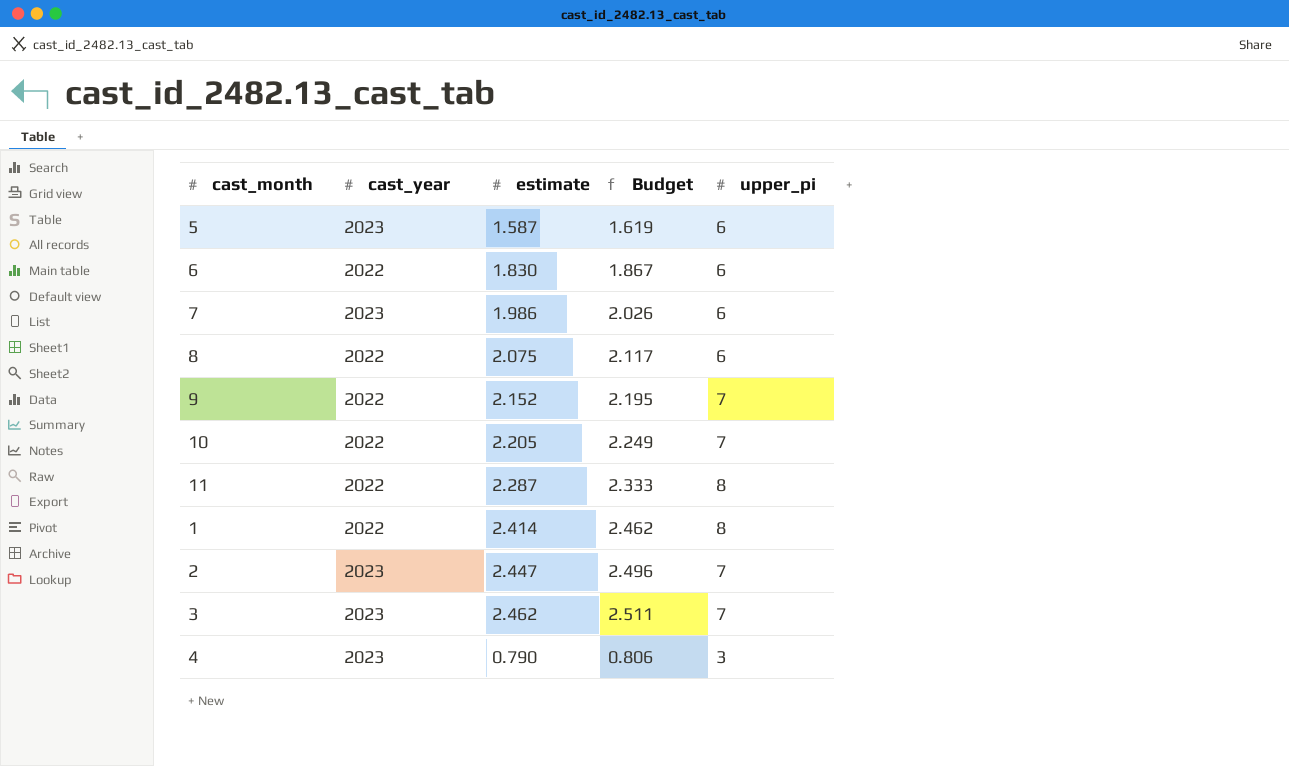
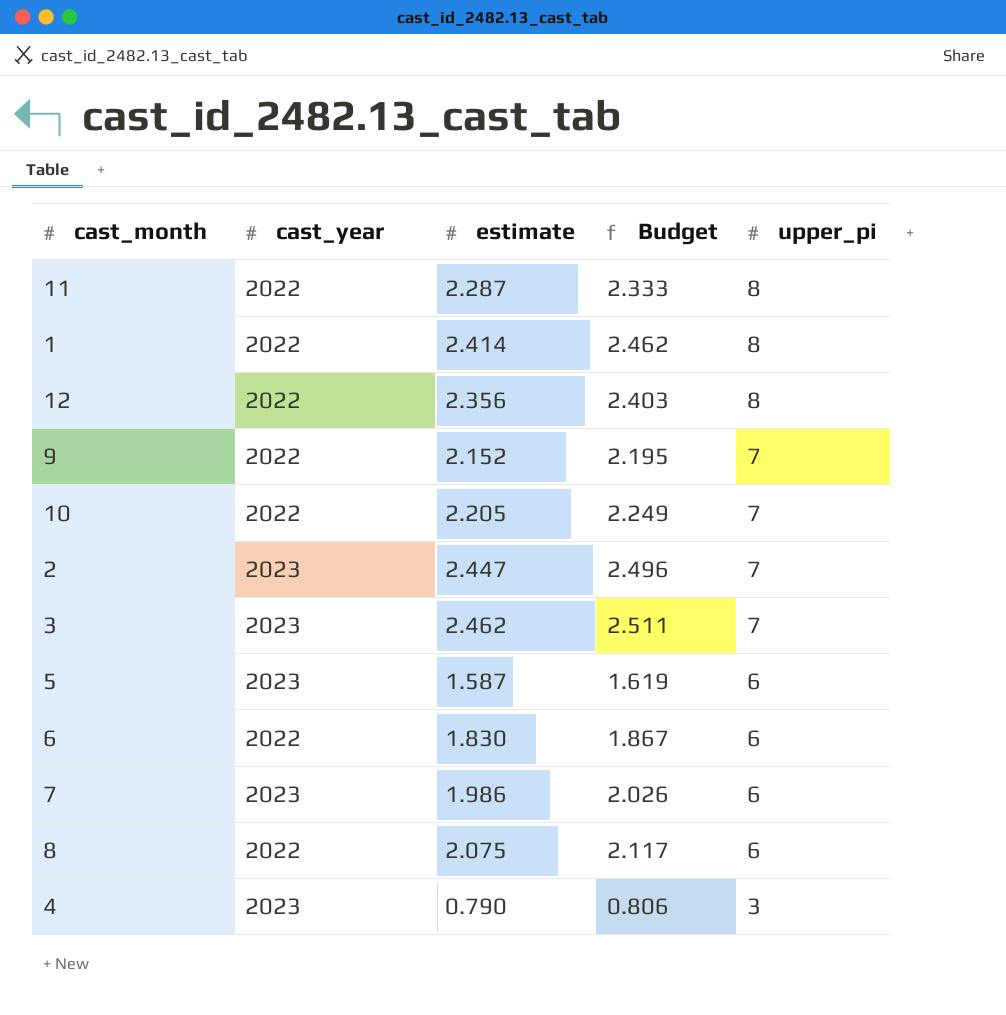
row order: none -> upper_pi descending
row 12: none -> 2022 | 2.356 | 2.403 | 8

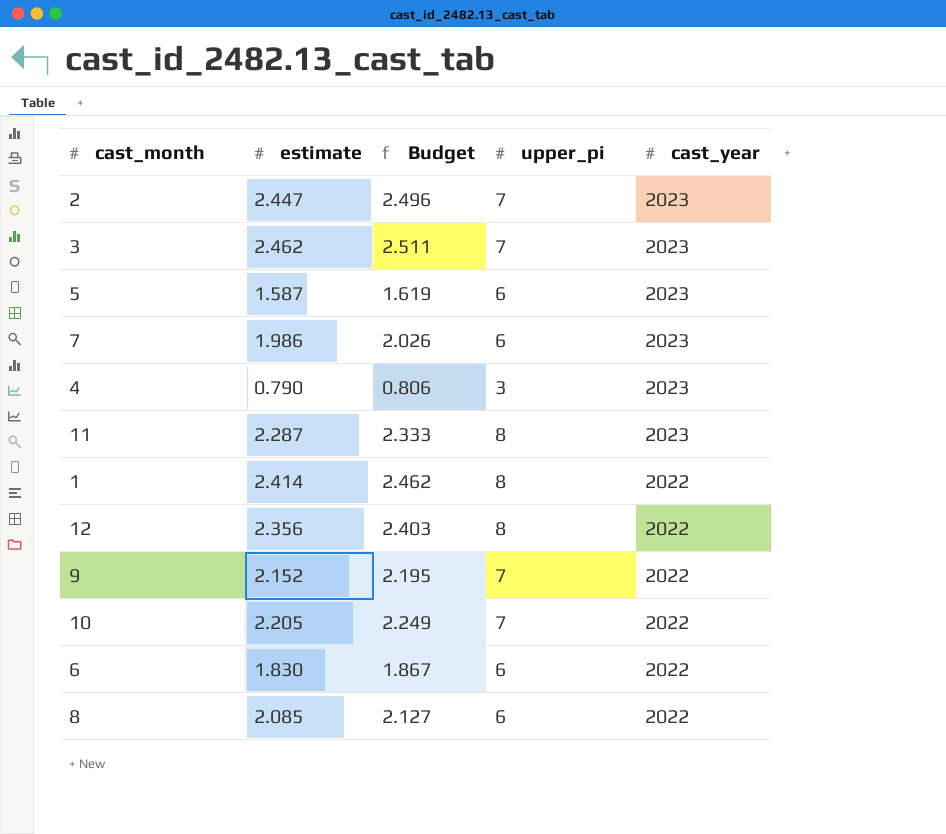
row order: upper_pi descending -> cast_year descending
column cast_year | position: 2 -> 5
11 | cast_year: 2022 -> 2023
8 | estimate: 2.075 -> 2.085
8 | Budget: 2.117 -> 2.127

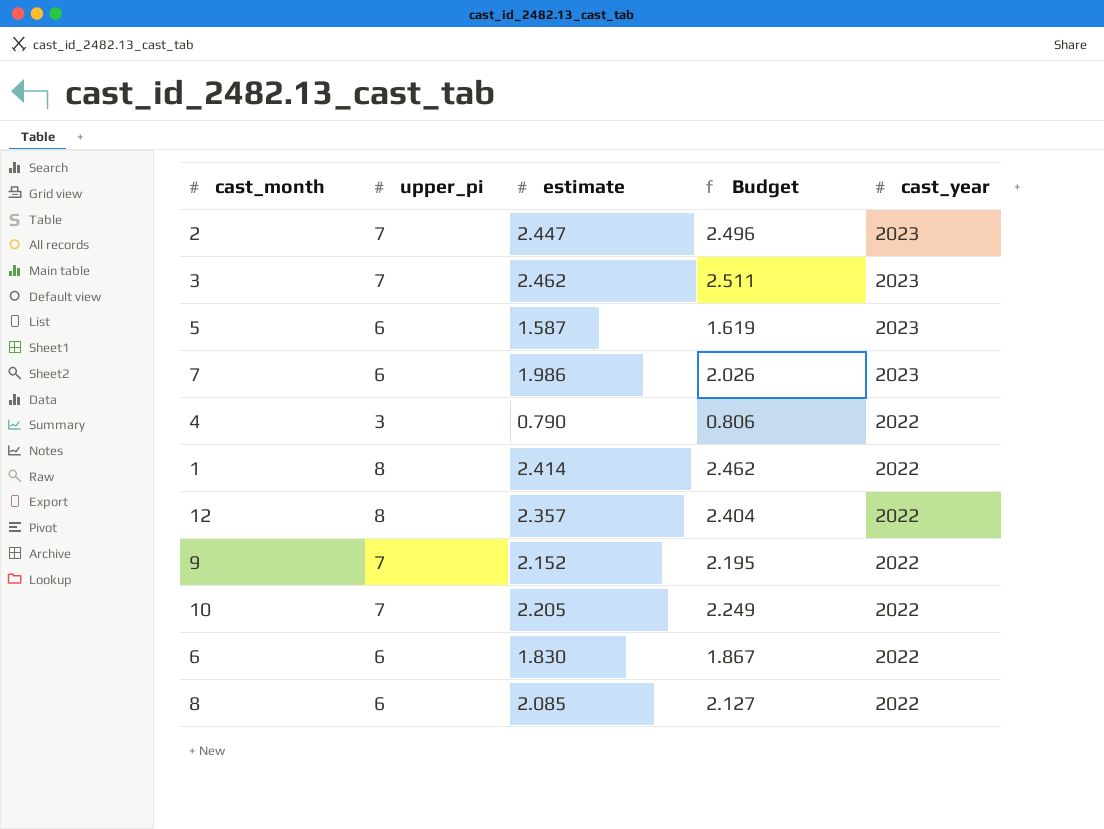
column upper_pi | position: 4 -> 2
row 11: 2.287 | 2.333 | 8 | 2023 -> none
4 | cast_year: 2023 -> 2022
12 | estimate: 2.356 -> 2.357
12 | Budget: 2.403 -> 2.404

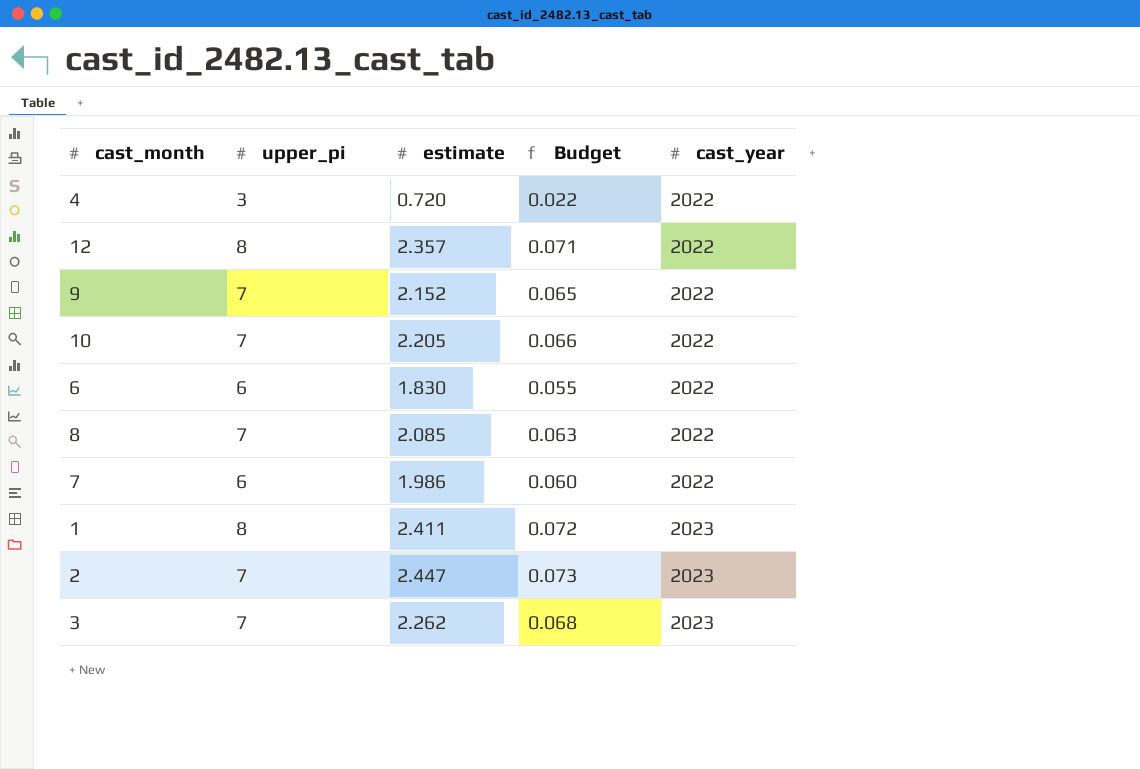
row order: cast_year descending -> cast_year ascending
column Budget | formula: [estimate] * 1.02 -> [estimate] * 0.03
row 5: 6 | 1.587 | 1.619 | 2023 -> none
4 | estimate: 0.790 -> 0.720
8 | upper_pi: 6 -> 7
7 | cast_year: 2023 -> 2022
1 | estimate: 2.414 -> 2.411
1 | cast_year: 2022 -> 2023
3 | estimate: 2.462 -> 2.262

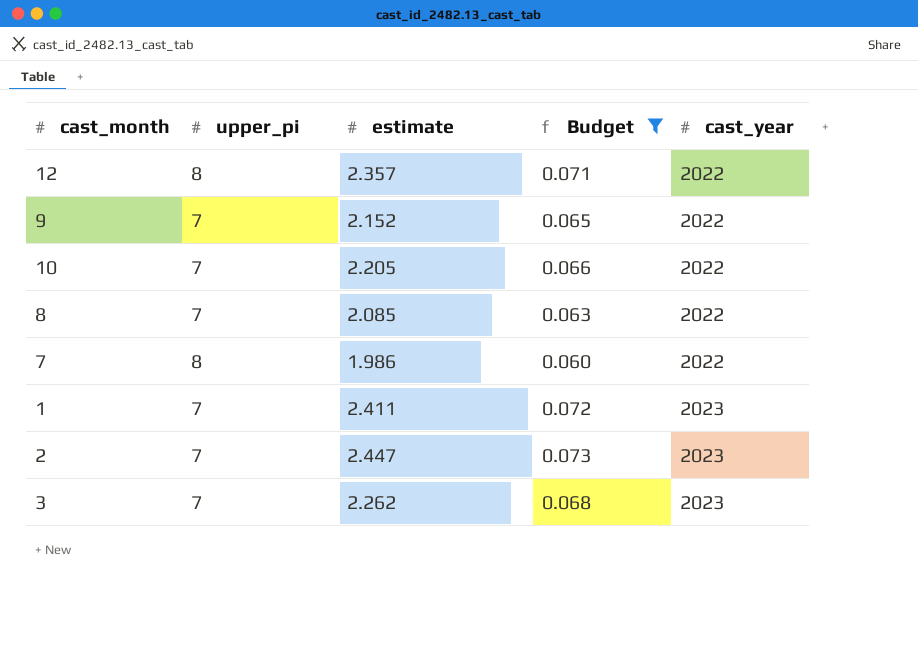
filter: none -> Budget >= 0.060
7 | upper_pi: 6 -> 8
1 | upper_pi: 8 -> 7

